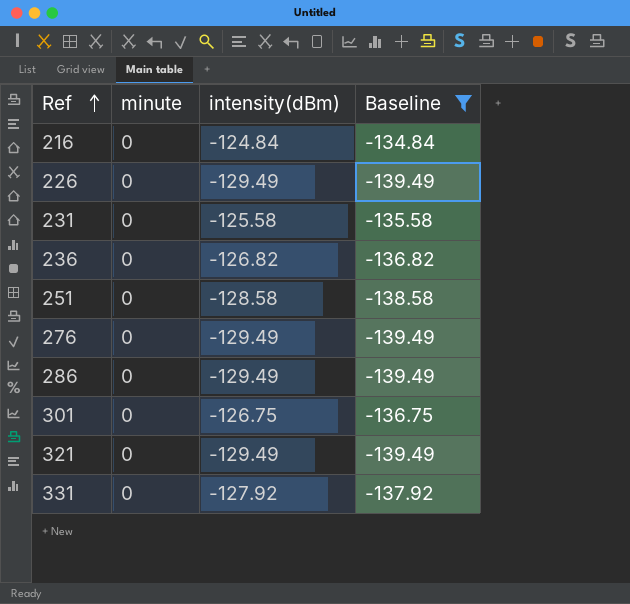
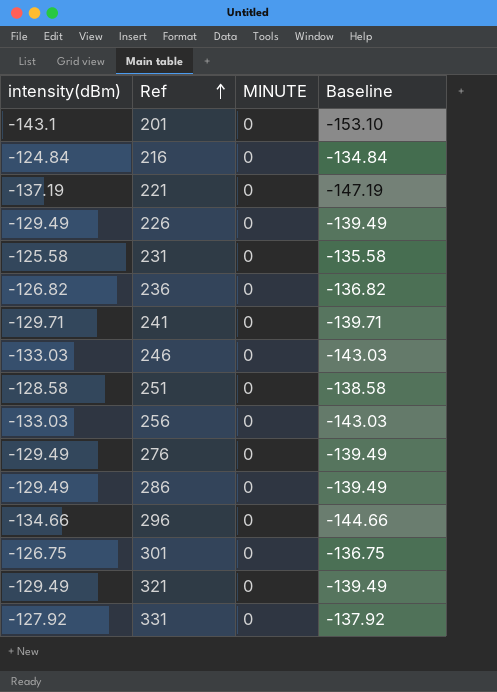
filter: Baseline >= -139.49 -> none
column intensity(dBm) | position: 3 -> 1
column name: minute -> MINUTE

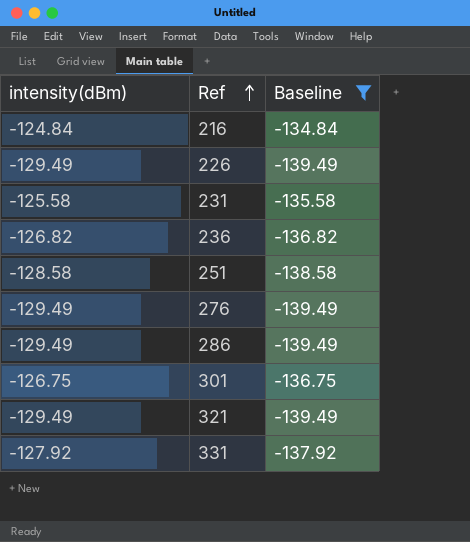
filter: none -> Baseline >= -139.49
column MINUTE | position: 3 -> none

